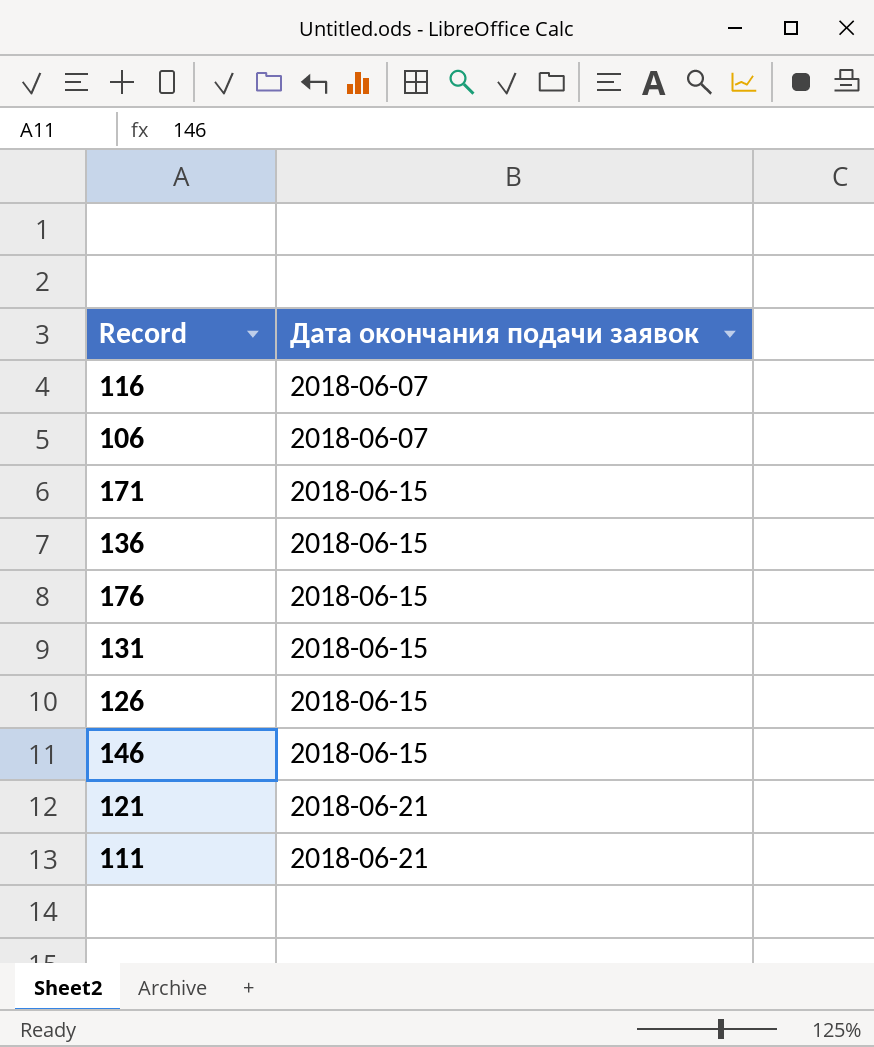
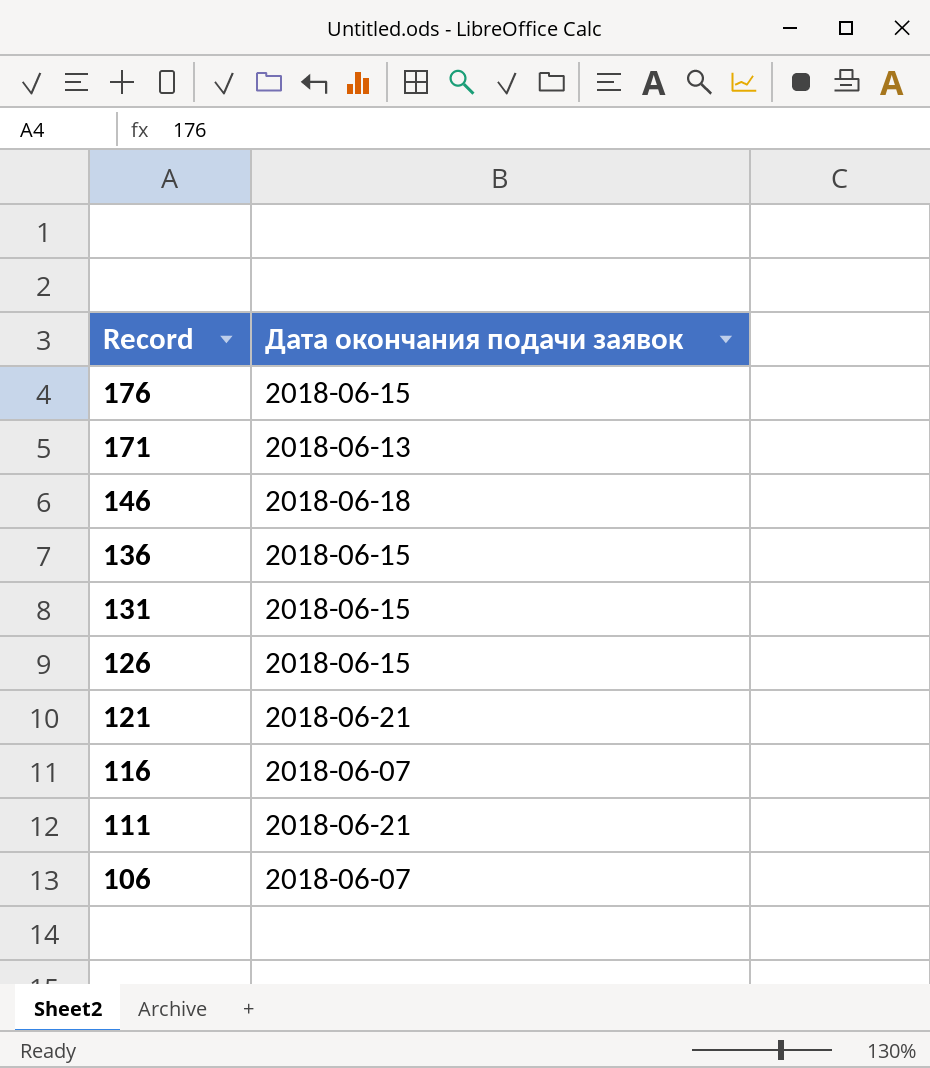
row order: Дата окончания подачи заявок ascending -> Record descending
171 | Дата окончания подачи заявок: 2018-06-15 -> 2018-06-13
146 | Дата окончания подачи заявок: 2018-06-15 -> 2018-06-18

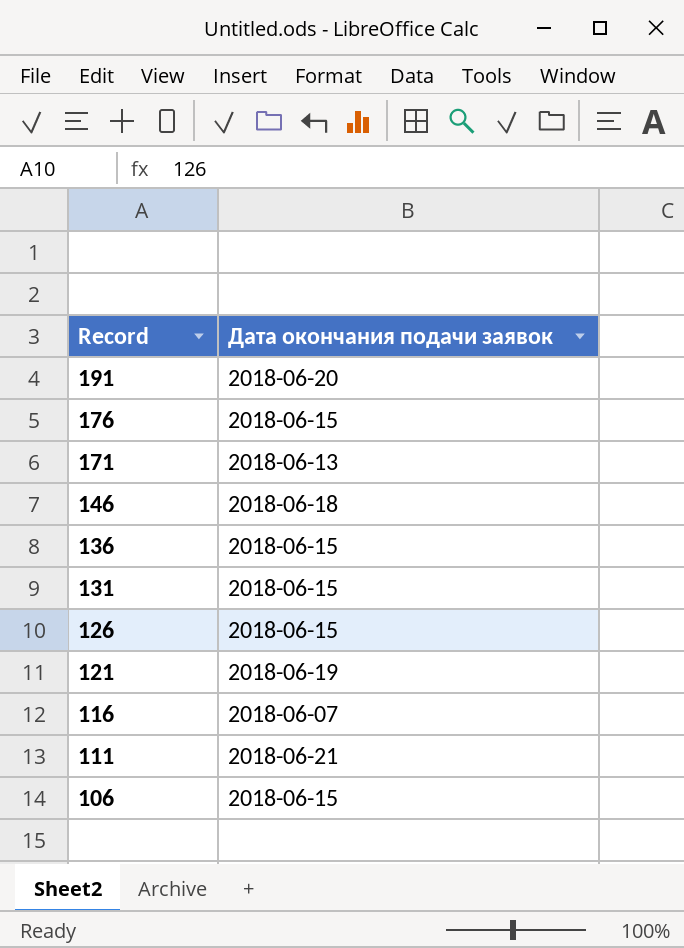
row 191: none -> 2018-06-20
121 | Дата окончания подачи заявок: 2018-06-21 -> 2018-06-19
106 | Дата окончания подачи заявок: 2018-06-07 -> 2018-06-15

